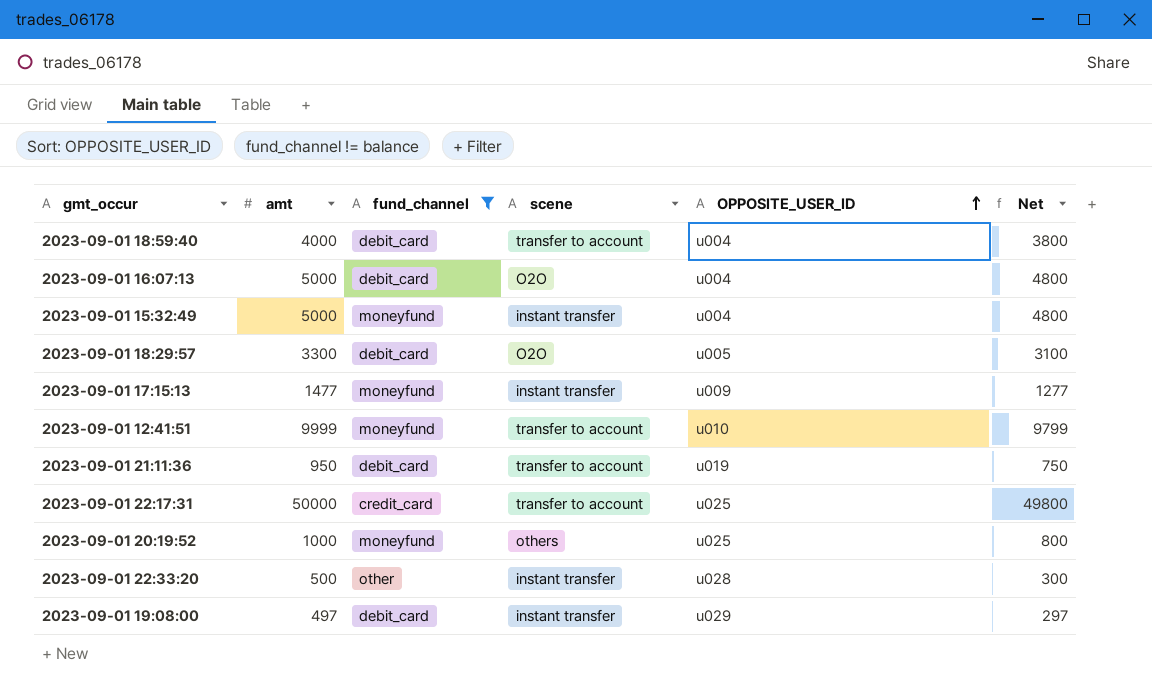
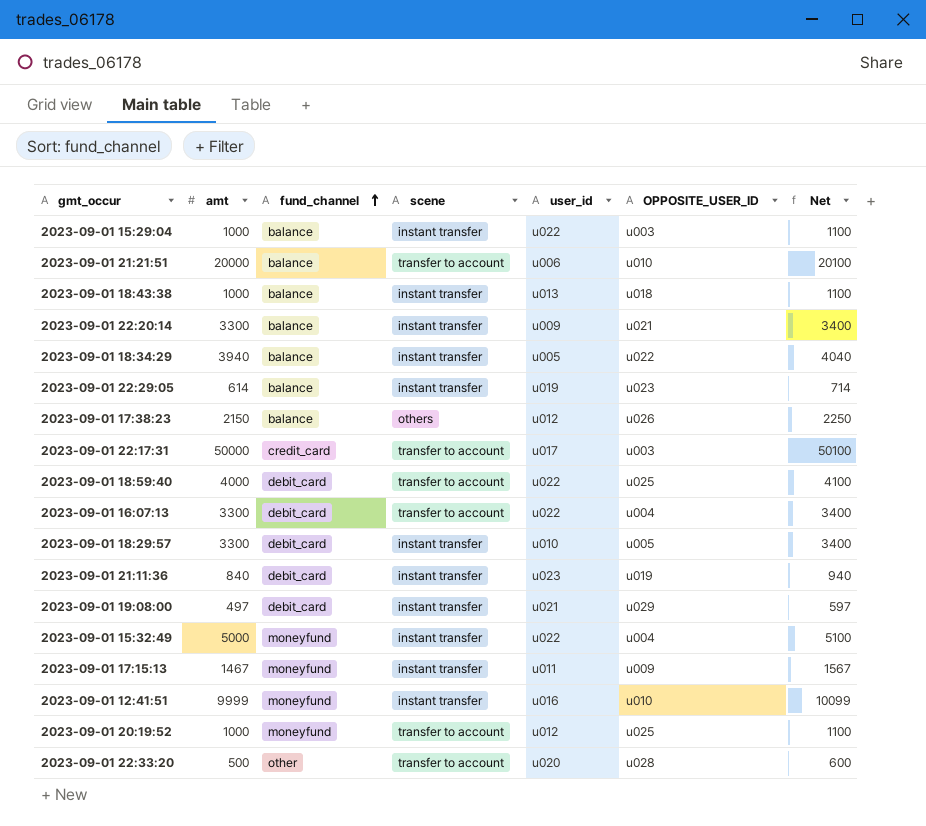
filter: fund_channel != balance -> none
row order: OPPOSITE_USER_ID ascending -> fund_channel ascending
column user_id | position: none -> 5
column Net | formula: [amt] - 200 -> [amt] + 100
2023-09-01 22:17:31 | OPPOSITE_USER_ID: u025 -> u003
2023-09-01 18:59:40 | OPPOSITE_USER_ID: u004 -> u025
2023-09-01 16:07:13 | amt: 5000 -> 3300
2023-09-01 16:07:13 | scene: O2O -> transfer to account
2023-09-01 18:29:57 | scene: O2O -> instant transfer
2023-09-01 21:11:36 | amt: 950 -> 840
2023-09-01 21:11:36 | scene: transfer to account -> instant transfer
2023-09-01 17:15:13 | amt: 1477 -> 1467
2023-09-01 12:41:51 | scene: transfer to account -> instant transfer
2023-09-01 20:19:52 | scene: others -> transfer to account
2023-09-01 22:33:20 | scene: instant transfer -> transfer to account

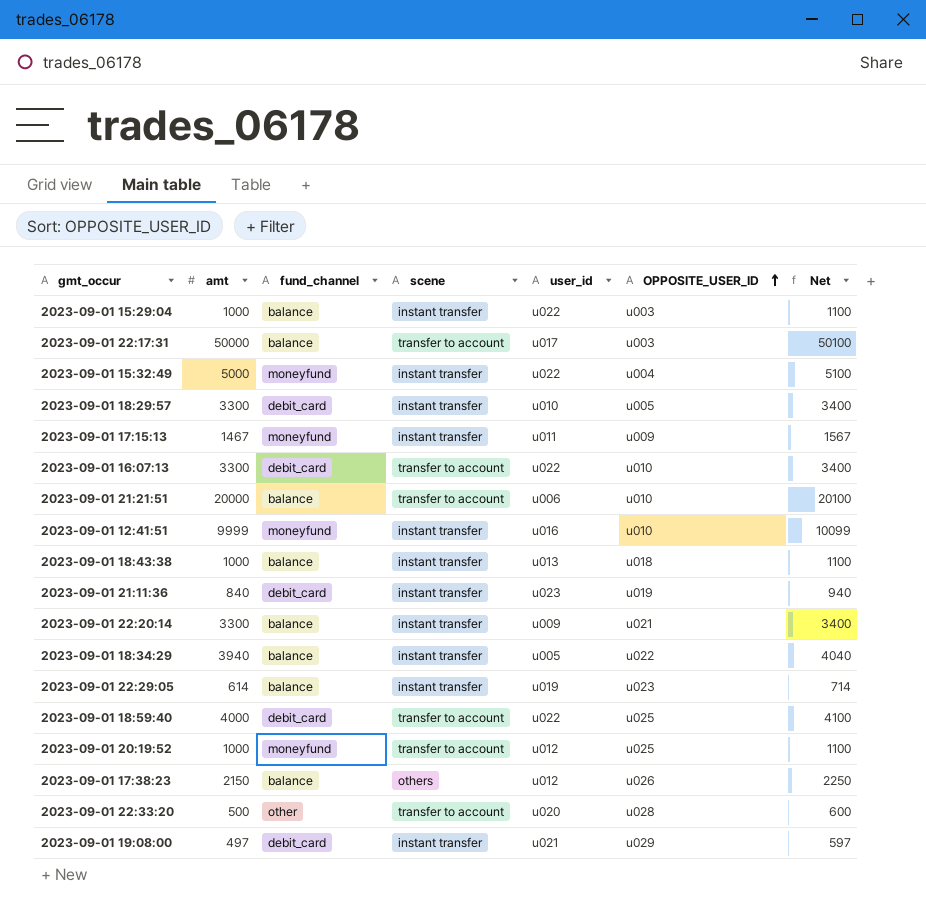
row order: fund_channel ascending -> OPPOSITE_USER_ID ascending
2023-09-01 22:17:31 | fund_channel: credit_card -> balance
2023-09-01 16:07:13 | OPPOSITE_USER_ID: u004 -> u010

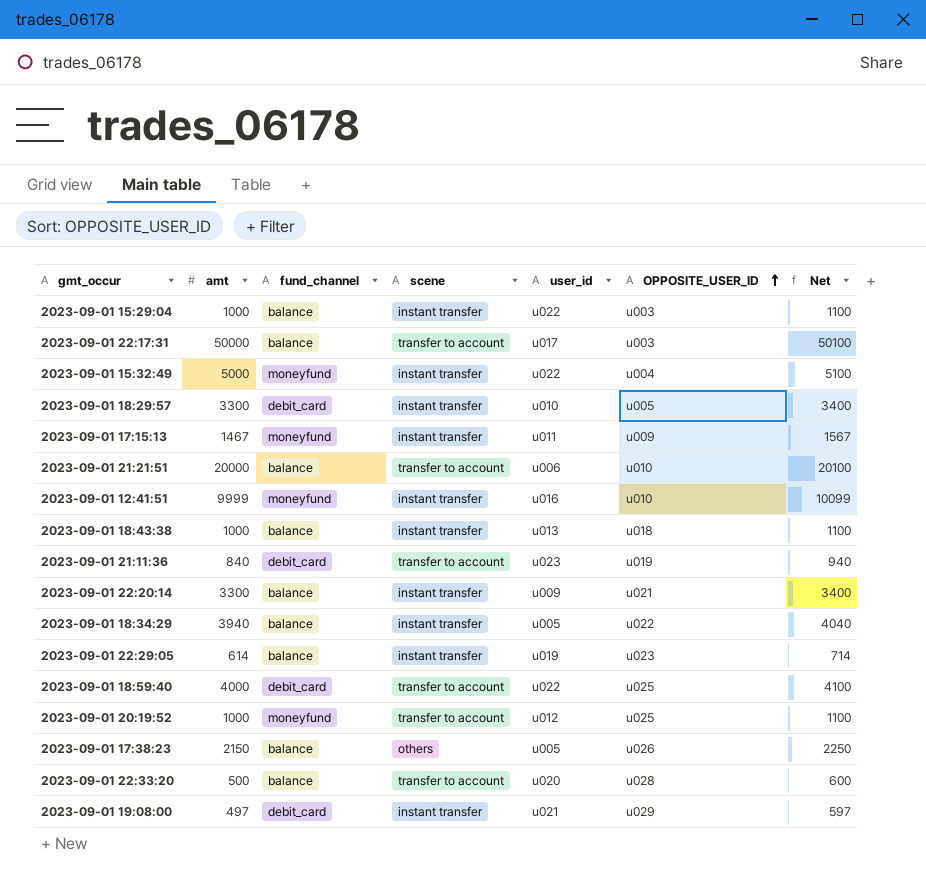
row 2023-09-01 16:07:13: 3300 | debit_card | transfer to account | u022 | u010 | 3400 -> none
2023-09-01 21:11:36 | scene: instant transfer -> transfer to account
2023-09-01 17:38:23 | user_id: u012 -> u005
2023-09-01 22:33:20 | fund_channel: other -> balance

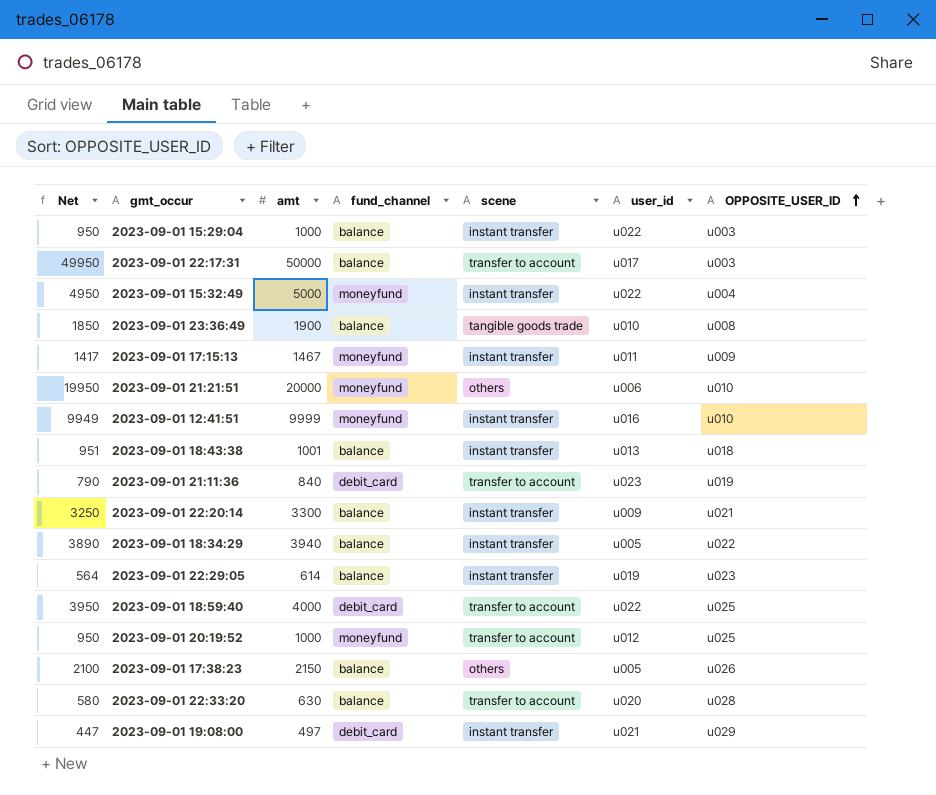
column Net | formula: [amt] + 100 -> [amt] - 50
column Net | position: 7 -> 1
row 2023-09-01 18:29:57: 3300 | debit_card | instant transfer | u010 | u005 | 3400 -> none
row 2023-09-01 23:36:49: none -> 1850 | 1900 | balance | tangible goods trade | u010 | u008
2023-09-01 21:21:51 | fund_channel: balance -> moneyfund
2023-09-01 21:21:51 | scene: transfer to account -> others
2023-09-01 18:43:38 | amt: 1000 -> 1001
2023-09-01 22:33:20 | amt: 500 -> 630

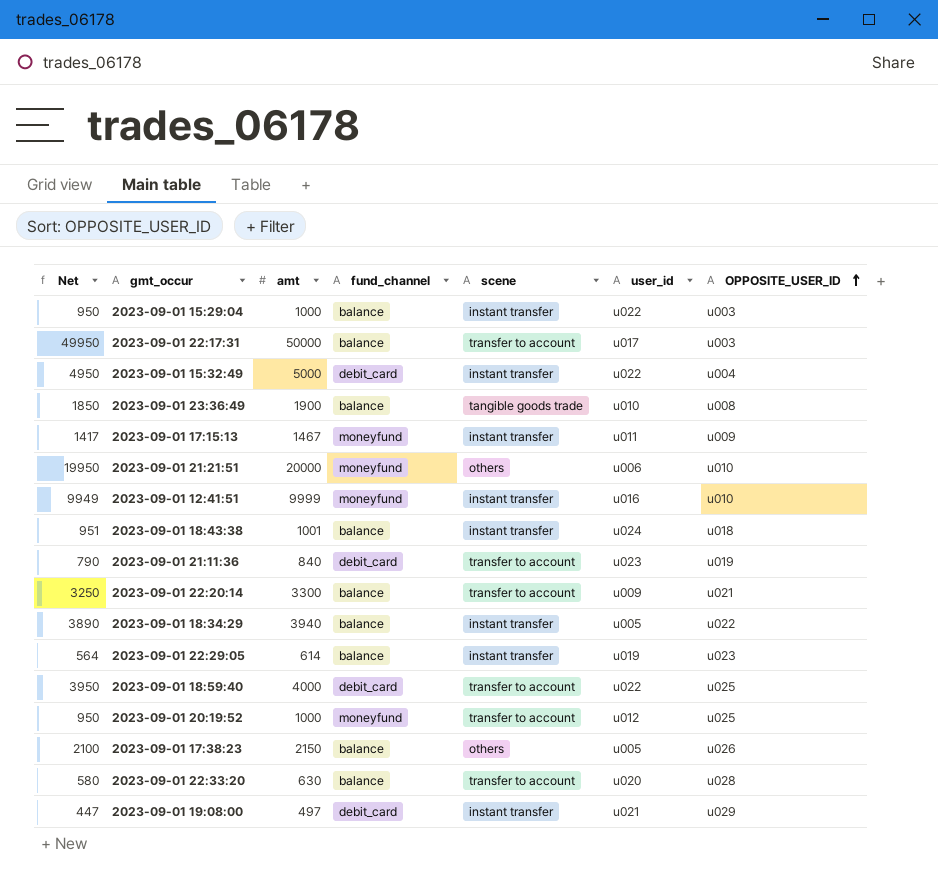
2023-09-01 15:32:49 | fund_channel: moneyfund -> debit_card
2023-09-01 18:43:38 | user_id: u013 -> u024
2023-09-01 22:20:14 | scene: instant transfer -> transfer to account

